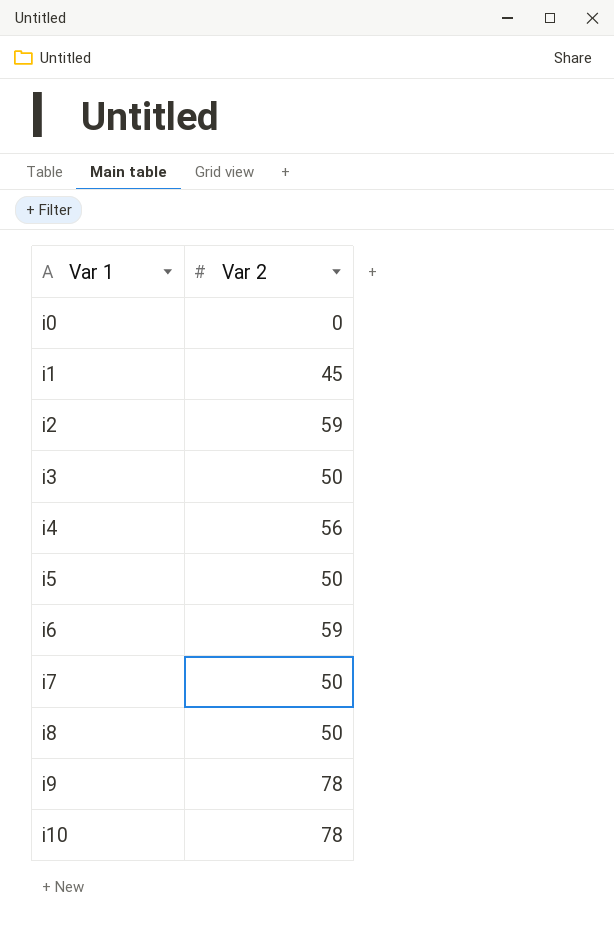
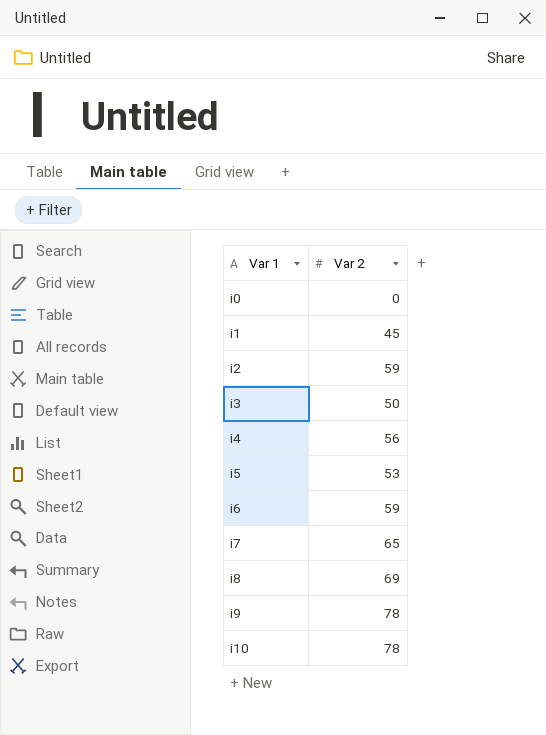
i5 | Var 2: 50 -> 53
i7 | Var 2: 50 -> 65
i8 | Var 2: 50 -> 69

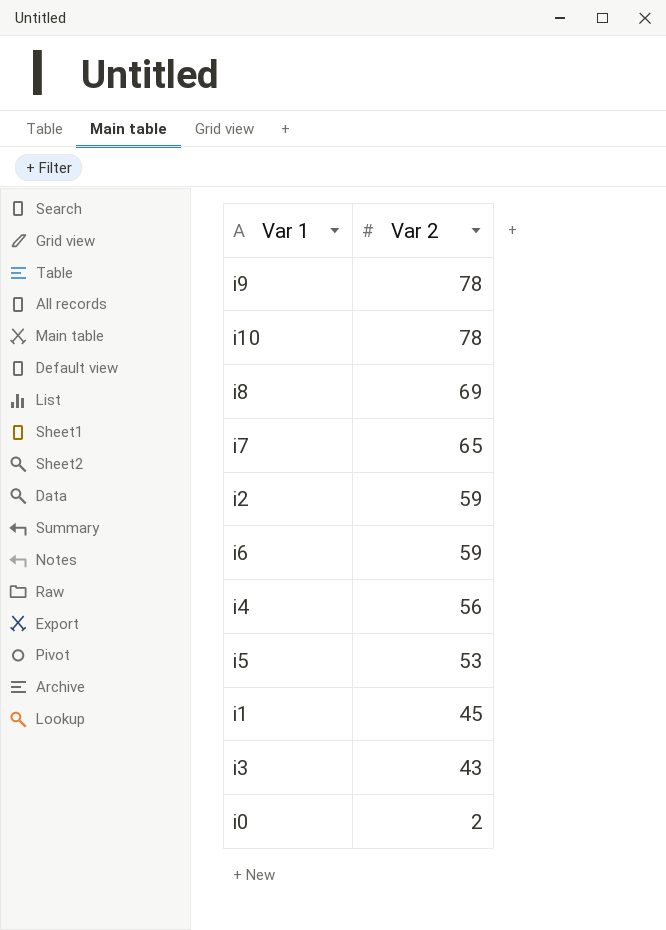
row order: Var 1 ascending -> Var 2 descending
i3 | Var 2: 50 -> 43
i0 | Var 2: 0 -> 2

